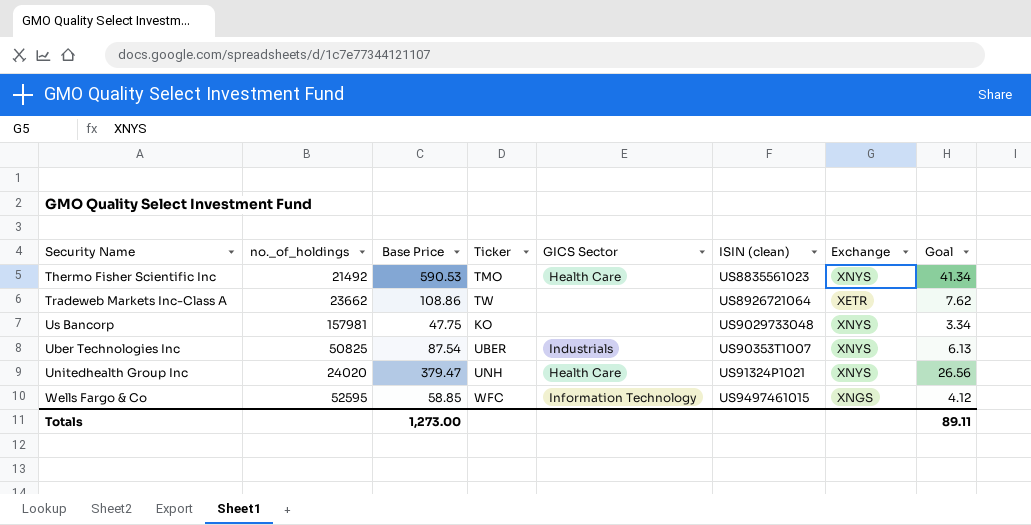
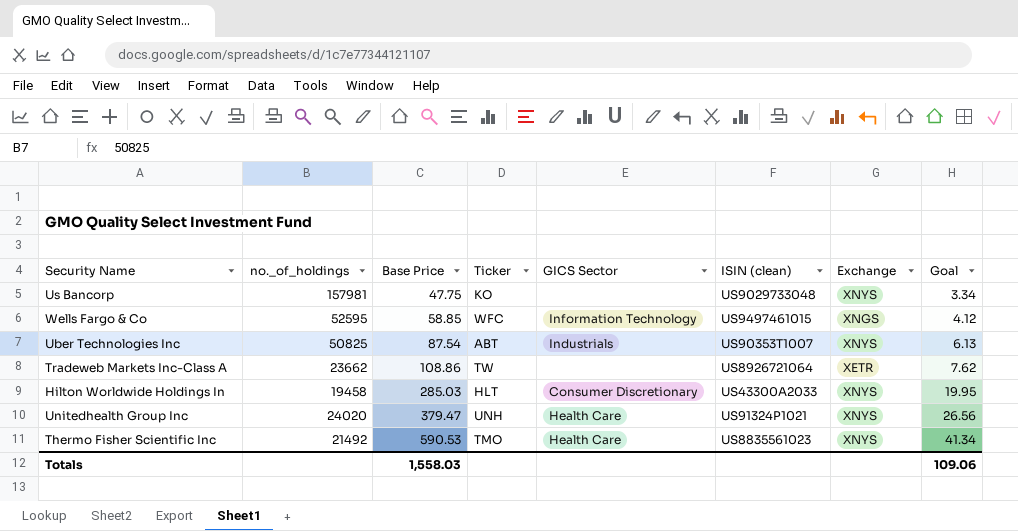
row order: none -> Base Price ascending
Uber Technologies Inc | Ticker: UBER -> ABT
row Hilton Worldwide Holdings In: none -> 19458 | 285.03 | HLT | Consumer Discretionary | US43300A2033 | XNYS | 19.95
Totals | Base Price: 1,273.00 -> 1,558.03
Totals | Goal: 89.11 -> 109.06

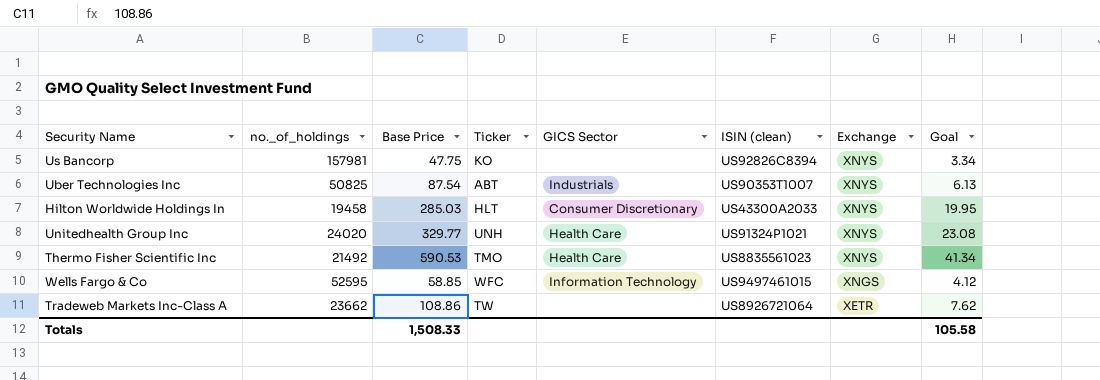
row order: Base Price ascending -> Exchange descending
Us Bancorp | ISIN (clean): US9029733048 -> US92826C8394
Unitedhealth Group Inc | Base Price: 379.47 -> 329.77
Unitedhealth Group Inc | Goal: 26.56 -> 23.08
Totals | Base Price: 1,558.03 -> 1,508.33
Totals | Goal: 109.06 -> 105.58

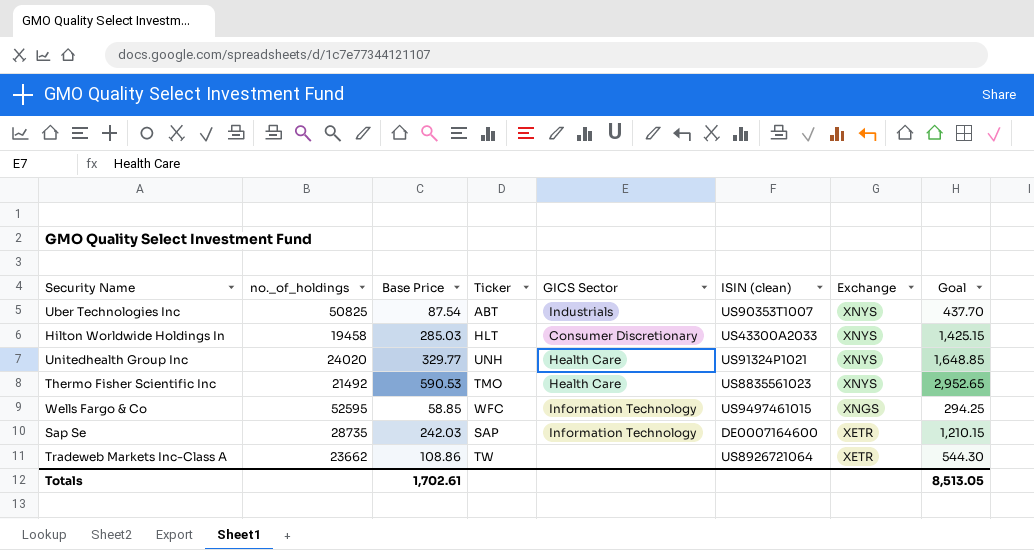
column Goal | formula: [Base Price] * 0.07 -> [Base Price] * 5
row Us Bancorp: 157981 | 47.75 | KO | none | US92826C8394 | XNYS | 3.34 -> none
row Sap Se: none -> 28735 | 242.03 | SAP | Information Technology | DE0007164600 | XETR | 1,210.15
Totals | Base Price: 1,508.33 -> 1,702.61
Totals | Goal: 105.58 -> 8,513.05

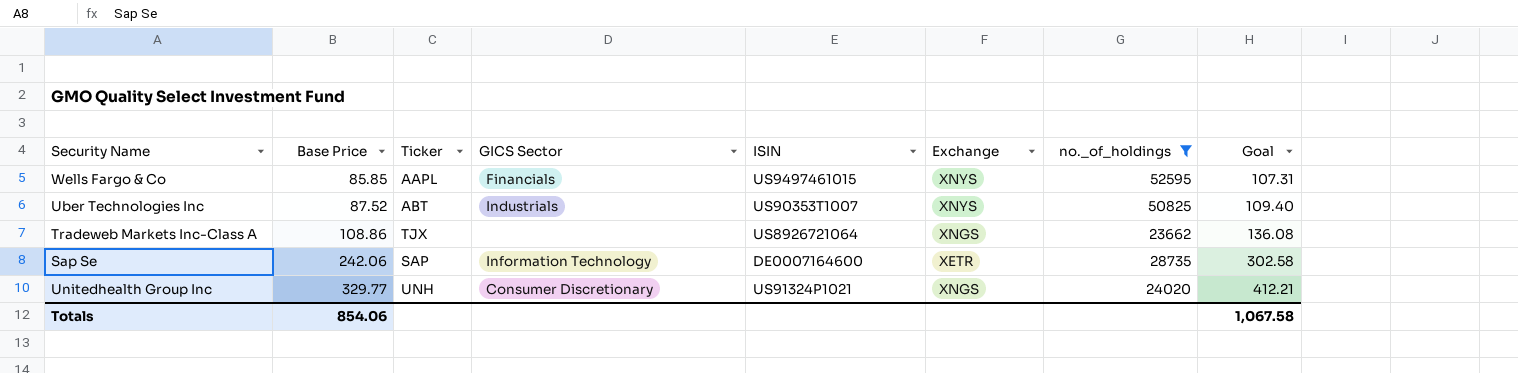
filter: none -> no._of_holdings >= 23662
row order: Exchange descending -> Base Price ascending
column name: ISIN (clean) -> ISIN
column no._of_holdings | position: 2 -> 7
column Goal | formula: [Base Price] * 5 -> [Base Price] * 1.25
Wells Fargo & Co | Base Price: 58.85 -> 85.85
Wells Fargo & Co | Ticker: WFC -> AAPL
Wells Fargo & Co | GICS Sector: Information Technology -> Financials
Wells Fargo & Co | Exchange: XNGS -> XNYS
Uber Technologies Inc | Base Price: 87.54 -> 87.52
Tradeweb Markets Inc-Class A | Ticker: TW -> TJX
Tradeweb Markets Inc-Class A | Exchange: XETR -> XNGS
Sap Se | Base Price: 242.03 -> 242.06
Unitedhealth Group Inc | GICS Sector: Health Care -> Consumer Discretionary
Unitedhealth Group Inc | Exchange: XNYS -> XNGS
Totals | Base Price: 1,702.61 -> 854.06
Totals | Goal: 8,513.05 -> 1,067.58

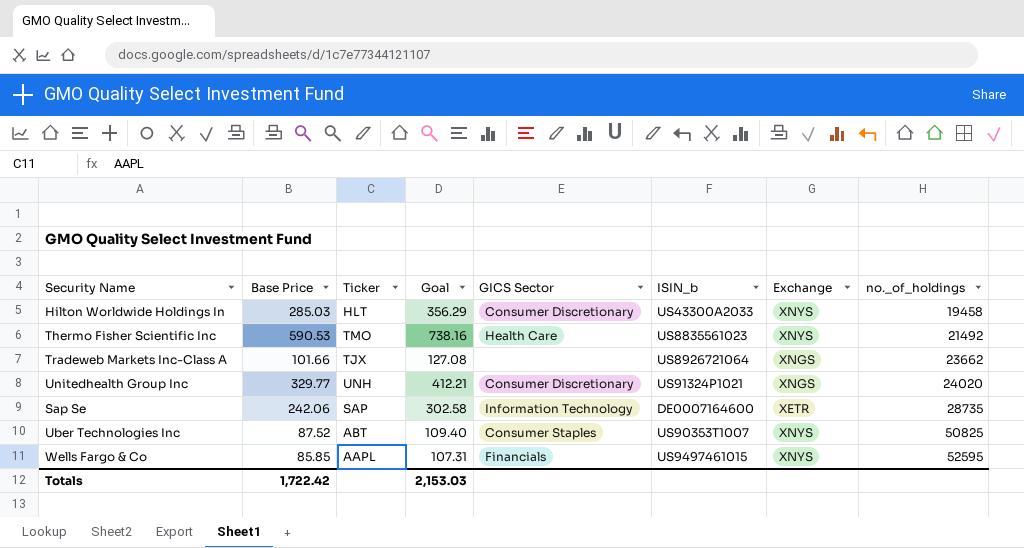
filter: no._of_holdings >= 23662 -> none
row order: Base Price ascending -> no._of_holdings ascending
column Goal | position: 8 -> 4
column name: ISIN -> ISIN_b
Tradeweb Markets Inc-Class A | Base Price: 108.86 -> 101.66
Tradeweb Markets Inc-Class A | Goal: 136.08 -> 127.08
Uber Technologies Inc | GICS Sector: Industrials -> Consumer Staples
Totals | Base Price: 854.06 -> 1,722.42
Totals | Goal: 1,067.58 -> 2,153.03

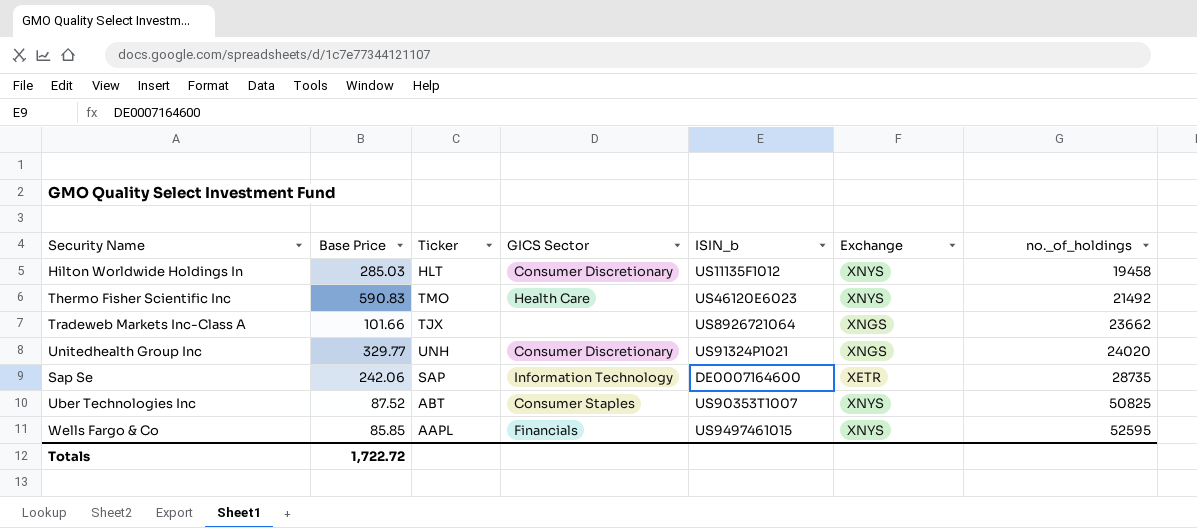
column Goal | formula: [Base Price] * 1.25 -> none
Hilton Worldwide Holdings In | ISIN_b: US43300A2033 -> US11135F1012
Thermo Fisher Scientific Inc | Base Price: 590.53 -> 590.83
Thermo Fisher Scientific Inc | ISIN_b: US8835561023 -> US46120E6023
Totals | Base Price: 1,722.42 -> 1,722.72

